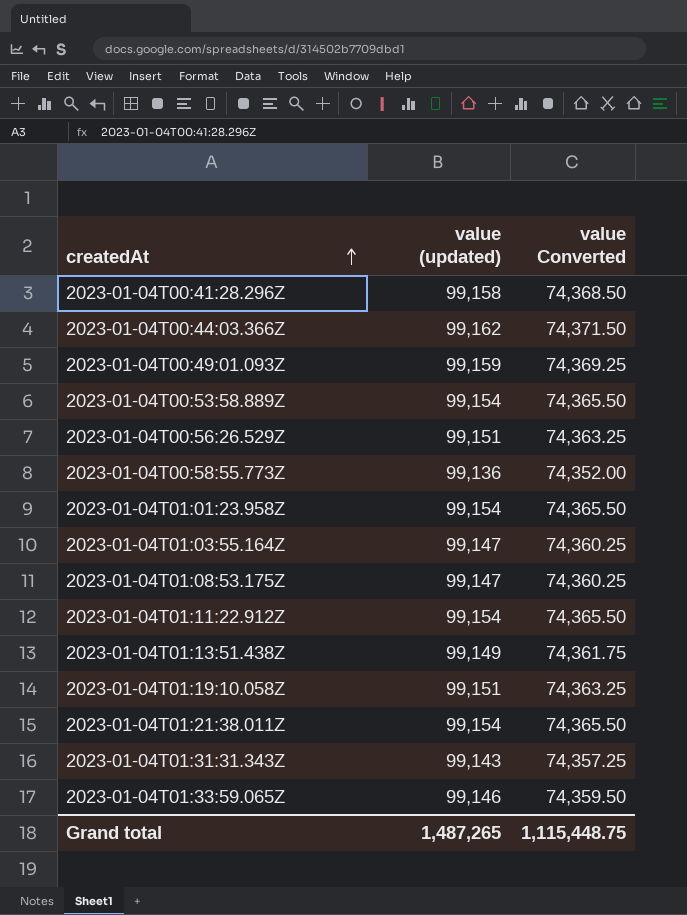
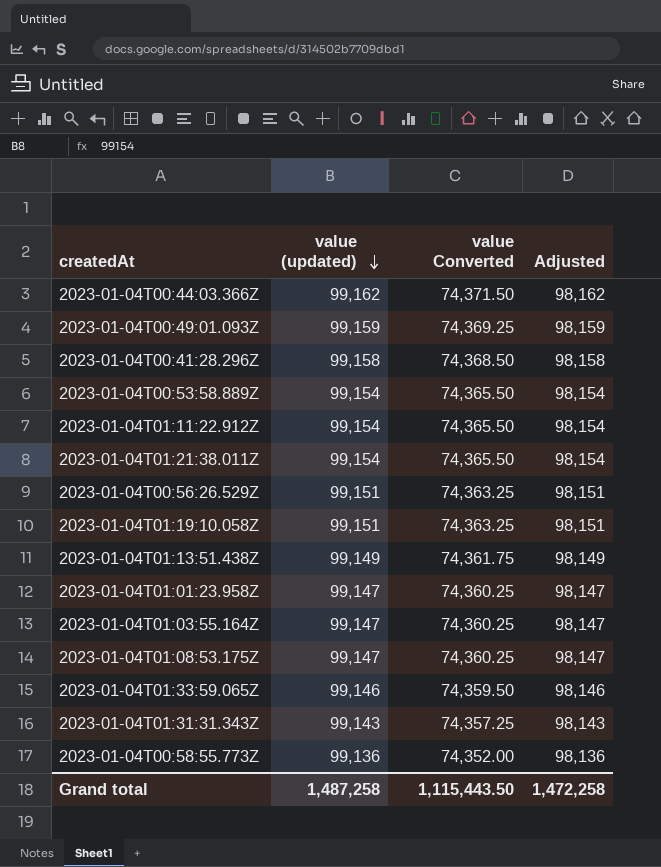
row order: createdAt ascending -> value (updated) descending
column Adjusted | formula: none -> [value (updated)] - 1000
2023-01-04T01:01:23.958Z | value (updated): 99,154 -> 99,147
2023-01-04T01:01:23.958Z | value Converted: 74,365.50 -> 74,360.25
Grand total | value (updated): 1,487,265 -> 1,487,258
Grand total | value Converted: 1,115,448.75 -> 1,115,443.50

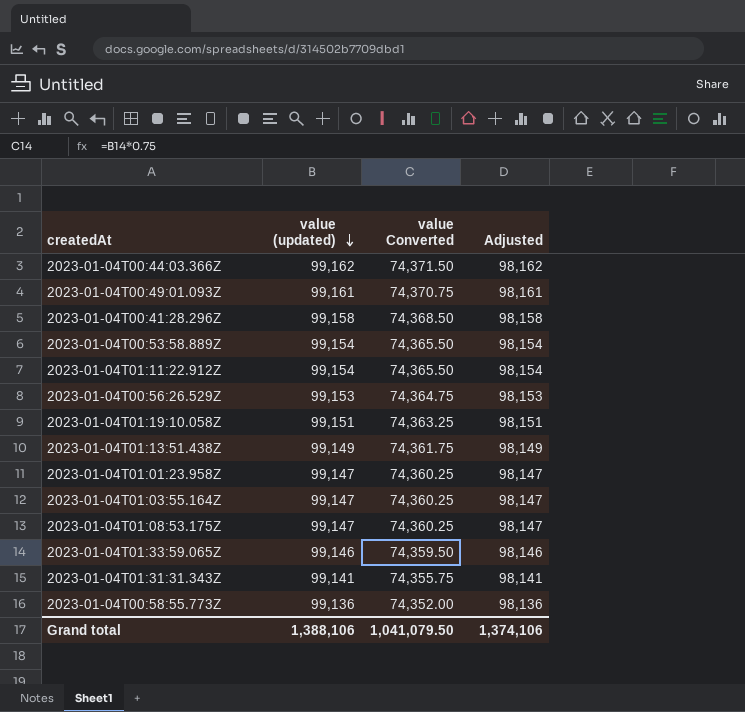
row 2023-01-04T01:21:38.011Z: 99,154 | 74,365.50 | 98,154 -> none
2023-01-04T00:49:01.093Z | value (updated): 99,159 -> 99,161
2023-01-04T00:49:01.093Z | value Converted: 74,369.25 -> 74,370.75
2023-01-04T00:49:01.093Z | Adjusted: 98,159 -> 98,161
2023-01-04T00:56:26.529Z | value (updated): 99,151 -> 99,153
2023-01-04T00:56:26.529Z | value Converted: 74,363.25 -> 74,364.75
2023-01-04T00:56:26.529Z | Adjusted: 98,151 -> 98,153
2023-01-04T01:31:31.343Z | value (updated): 99,143 -> 99,141
2023-01-04T01:31:31.343Z | value Converted: 74,357.25 -> 74,355.75
2023-01-04T01:31:31.343Z | Adjusted: 98,143 -> 98,141
Grand total | value (updated): 1,487,258 -> 1,388,106
Grand total | value Converted: 1,115,443.50 -> 1,041,079.50
Grand total | Adjusted: 1,472,258 -> 1,374,106

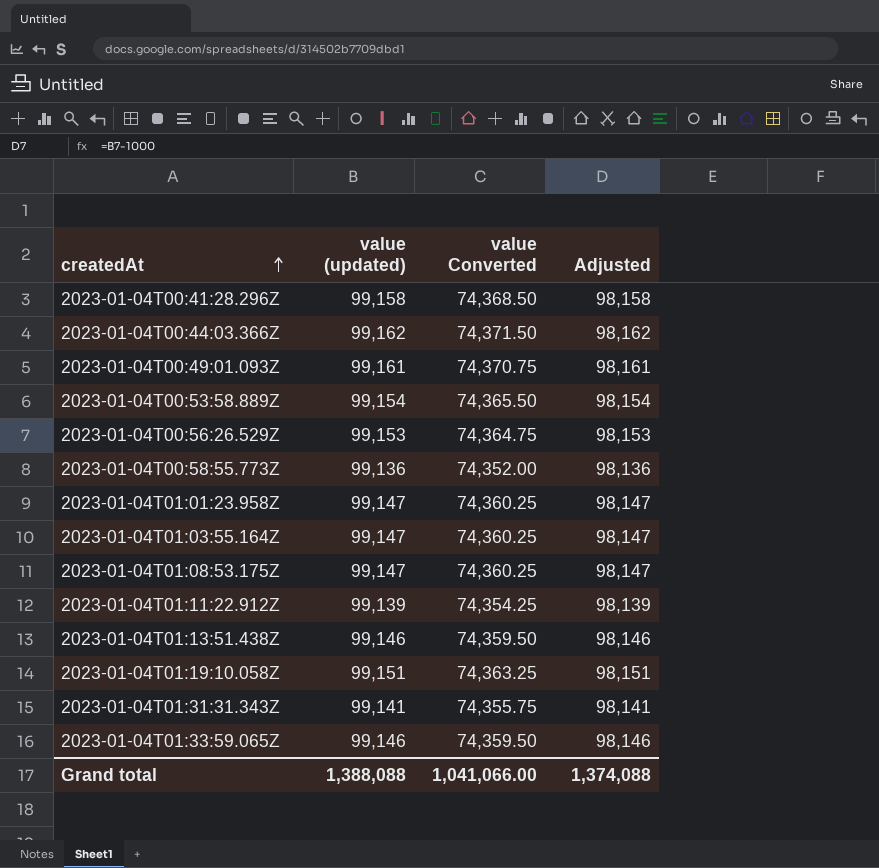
row order: value (updated) descending -> createdAt ascending
2023-01-04T01:11:22.912Z | value (updated): 99,154 -> 99,139
2023-01-04T01:11:22.912Z | value Converted: 74,365.50 -> 74,354.25
2023-01-04T01:11:22.912Z | Adjusted: 98,154 -> 98,139
2023-01-04T01:13:51.438Z | value (updated): 99,149 -> 99,146
2023-01-04T01:13:51.438Z | value Converted: 74,361.75 -> 74,359.50
2023-01-04T01:13:51.438Z | Adjusted: 98,149 -> 98,146
Grand total | value (updated): 1,388,106 -> 1,388,088
Grand total | value Converted: 1,041,079.50 -> 1,041,066.00
Grand total | Adjusted: 1,374,106 -> 1,374,088

